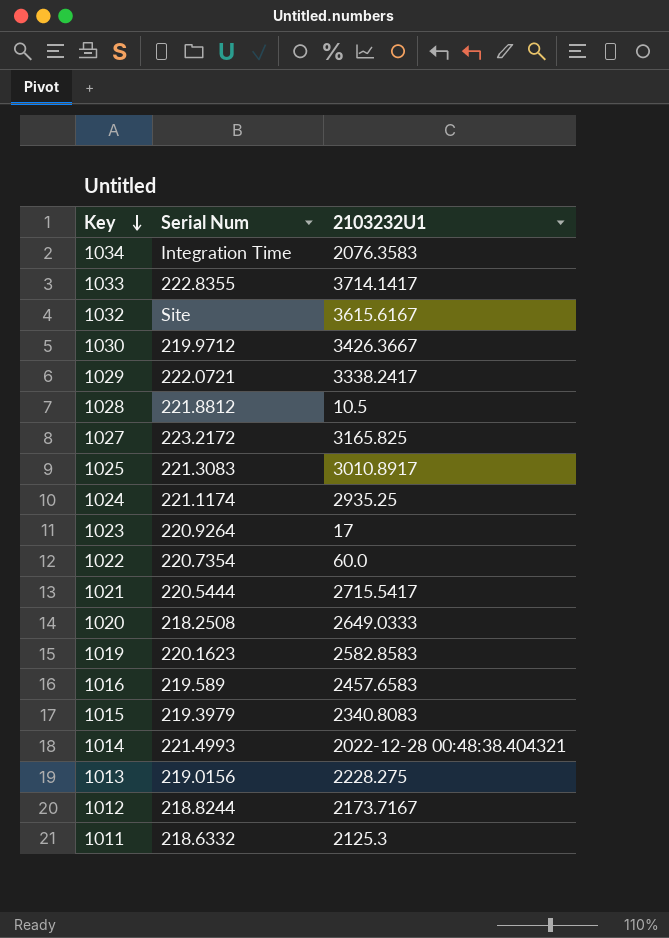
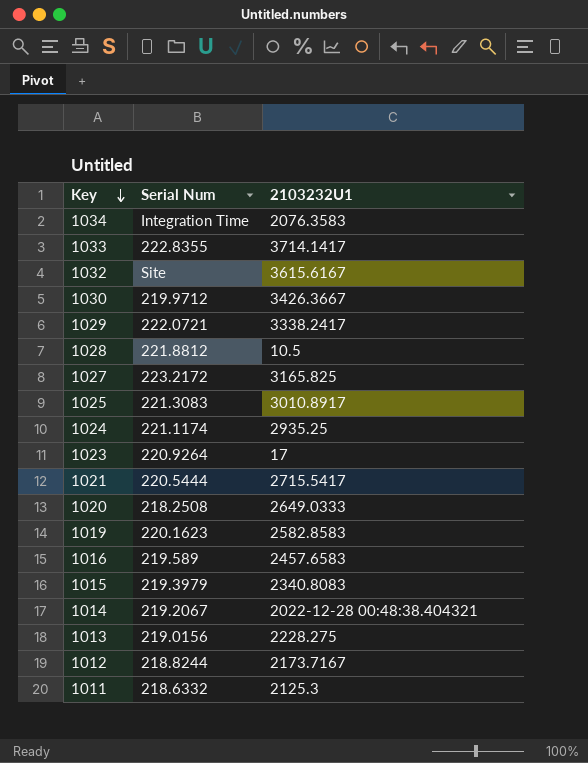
row 1022: 220.7354 | 60.0 -> none
1014 | Serial Num: 221.4993 -> 219.2067

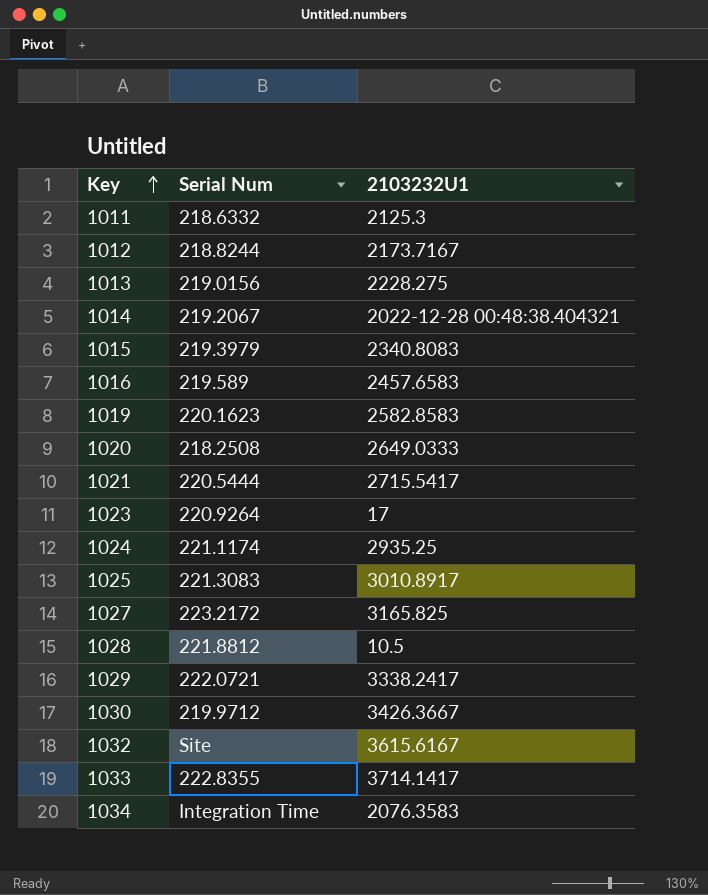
row order: Key descending -> Key ascending

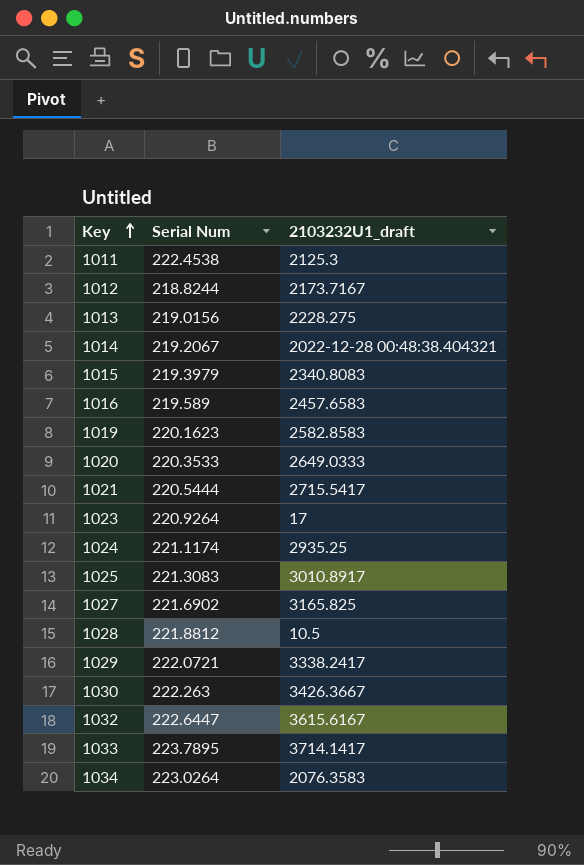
column name: 2103232U1 -> 2103232U1_draft
1011 | Serial Num: 218.6332 -> 222.4538
1020 | Serial Num: 218.2508 -> 220.3533
1027 | Serial Num: 223.2172 -> 221.6902
1030 | Serial Num: 219.9712 -> 222.263
1032 | Serial Num: Site -> 222.6447
1033 | Serial Num: 222.8355 -> 223.7895
1034 | Serial Num: Integration Time -> 223.0264

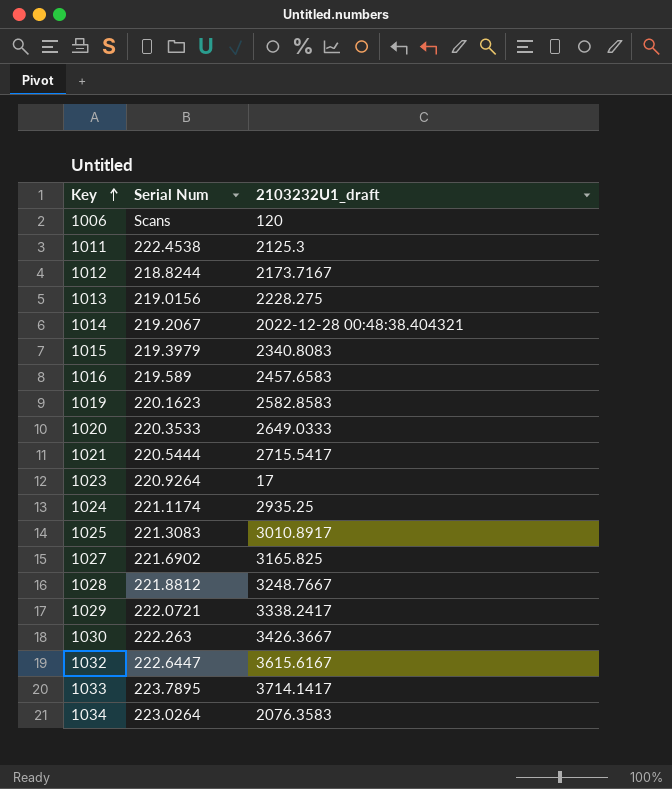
row 1006: none -> Scans | 120
1028 | 2103232U1_draft: 10.5 -> 3248.7667

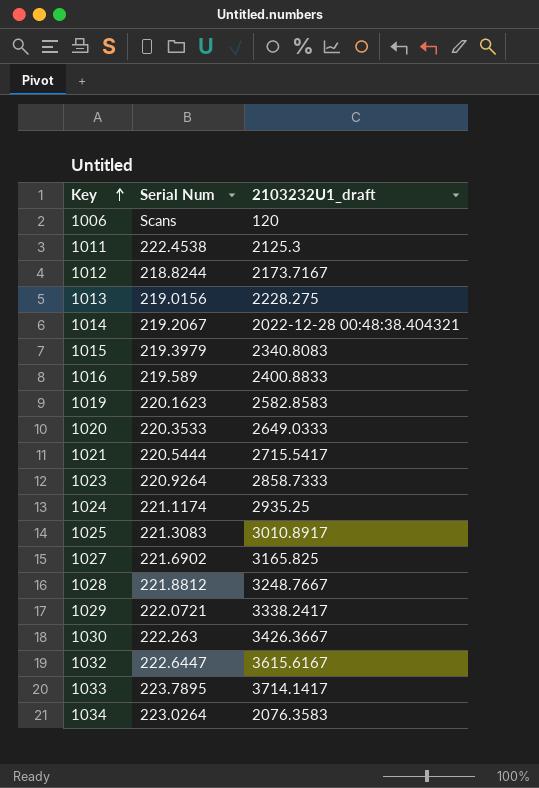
1016 | 2103232U1_draft: 2457.6583 -> 2400.8833
1023 | 2103232U1_draft: 17 -> 2858.7333

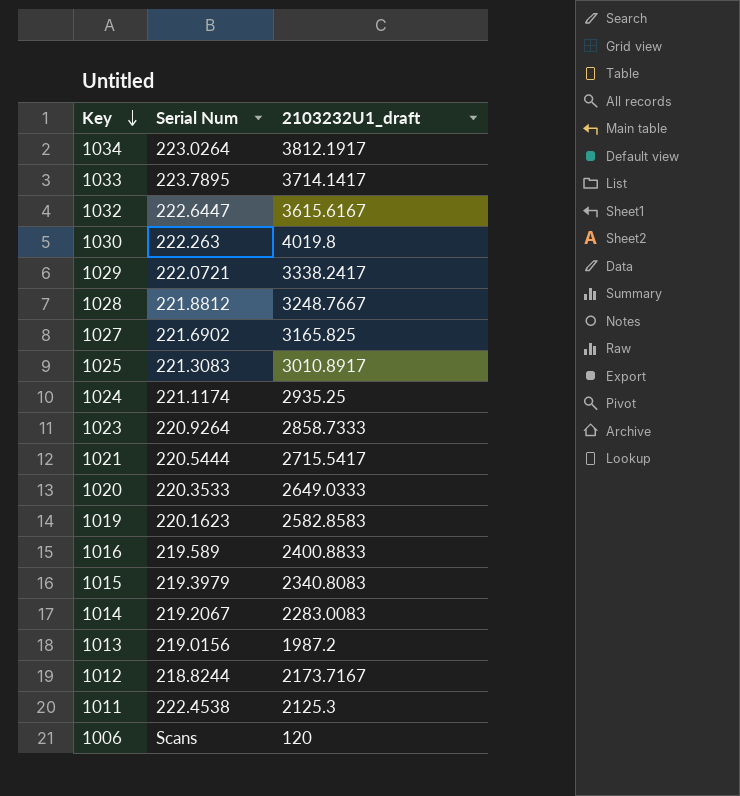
row order: Key ascending -> Key descending
1034 | 2103232U1_draft: 2076.3583 -> 3812.1917
1030 | 2103232U1_draft: 3426.3667 -> 4019.8
1014 | 2103232U1_draft: 2022-12-28 00:48:38.404321 -> 2283.0083
1013 | 2103232U1_draft: 2228.275 -> 1987.2

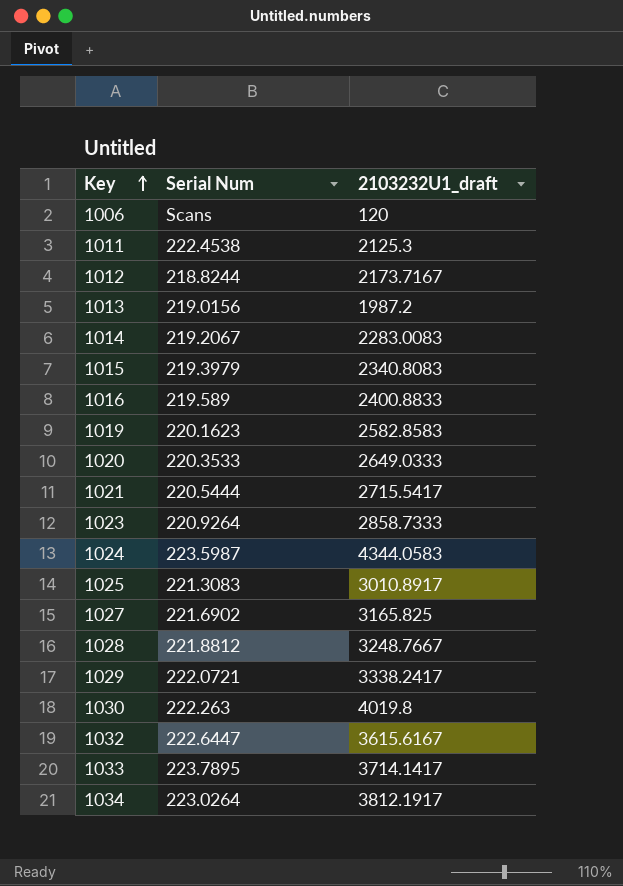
row order: Key descending -> Key ascending
1024 | Serial Num: 221.1174 -> 223.5987
1024 | 2103232U1_draft: 2935.25 -> 4344.0583

